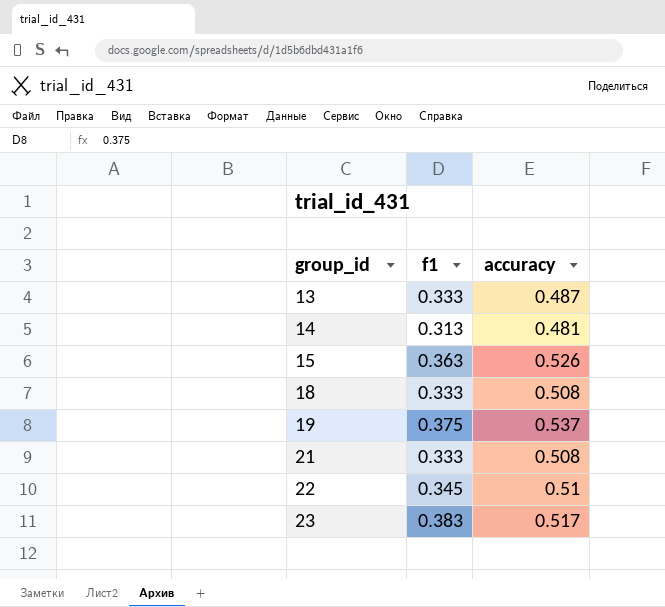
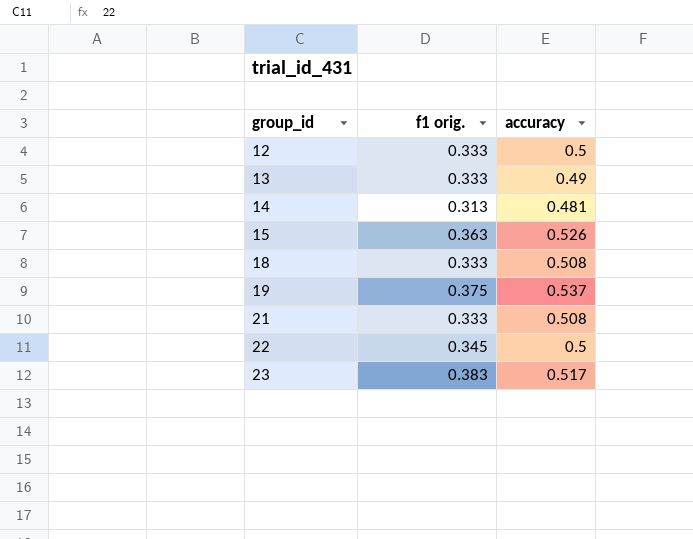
column name: f1 -> f1 orig.
row 12: none -> 0.333 | 0.5
13 | accuracy: 0.487 -> 0.49
22 | accuracy: 0.51 -> 0.5

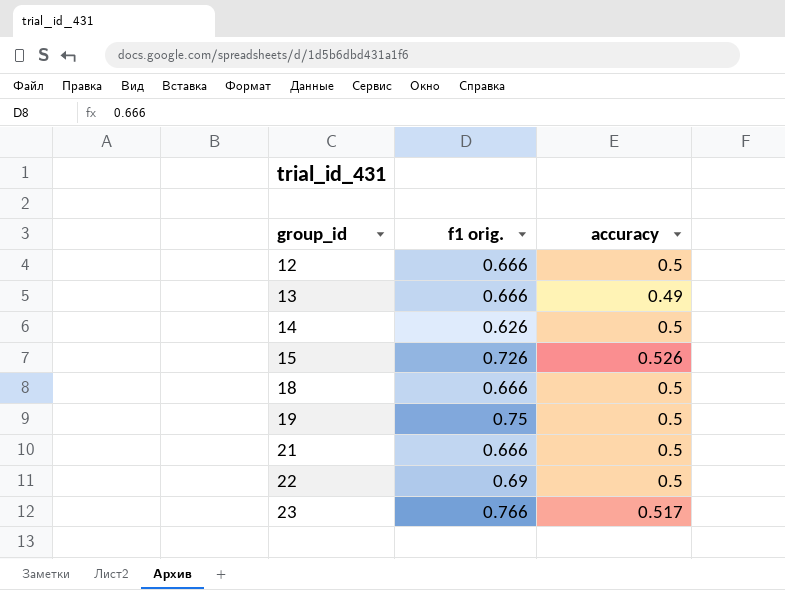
12 | f1 orig.: 0.333 -> 0.666
13 | f1 orig.: 0.333 -> 0.666
14 | f1 orig.: 0.313 -> 0.626
14 | accuracy: 0.481 -> 0.5
15 | f1 orig.: 0.363 -> 0.726
18 | f1 orig.: 0.333 -> 0.666
18 | accuracy: 0.508 -> 0.5
19 | f1 orig.: 0.375 -> 0.75
19 | accuracy: 0.537 -> 0.5
21 | f1 orig.: 0.333 -> 0.666
21 | accuracy: 0.508 -> 0.5
22 | f1 orig.: 0.345 -> 0.69
23 | f1 orig.: 0.383 -> 0.766

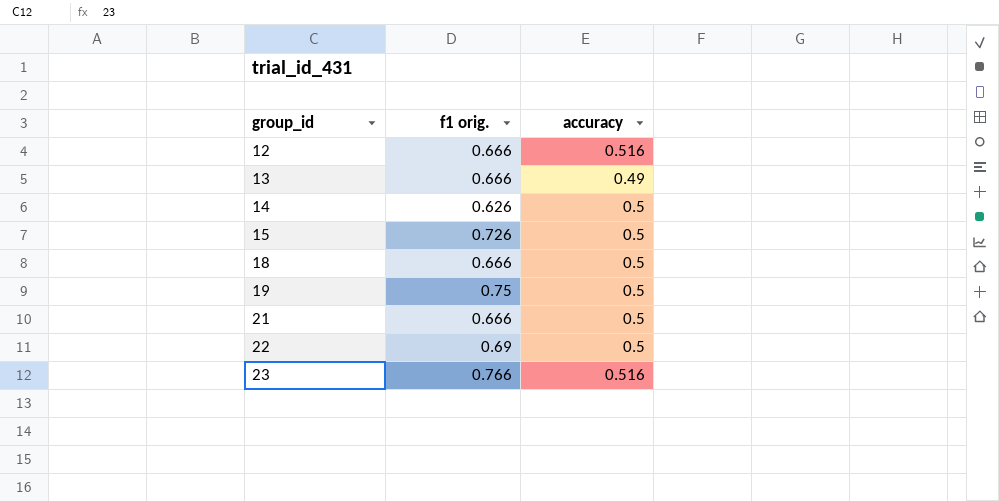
12 | accuracy: 0.5 -> 0.516
15 | accuracy: 0.526 -> 0.5
23 | accuracy: 0.517 -> 0.516

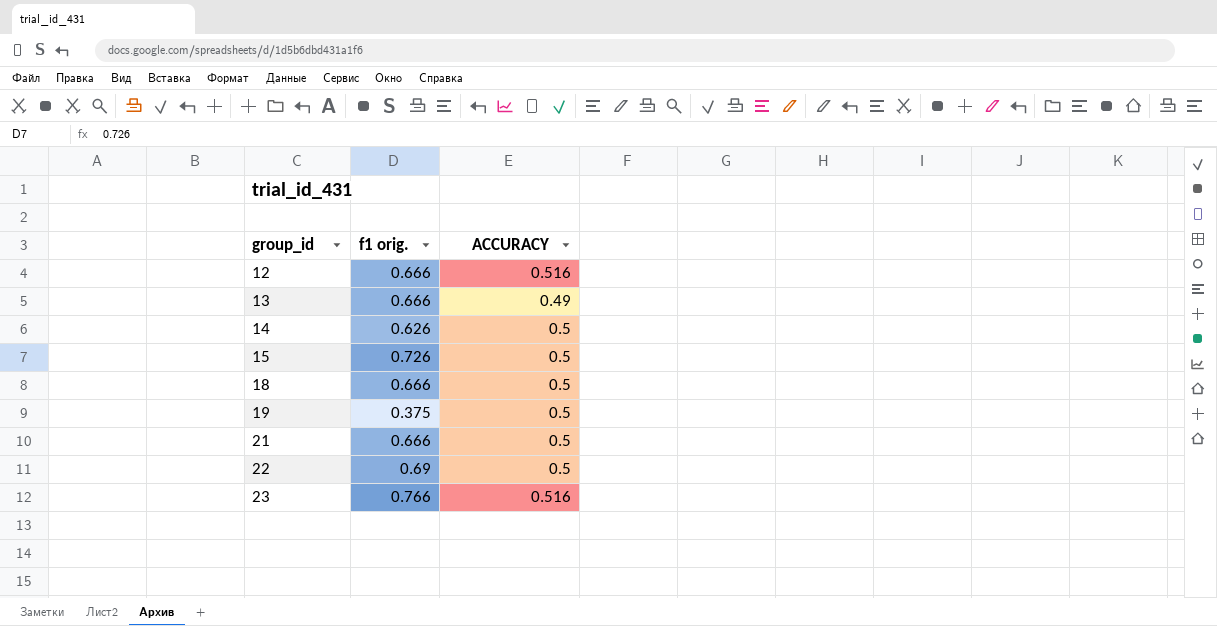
column name: accuracy -> ACCURACY
19 | f1 orig.: 0.75 -> 0.375

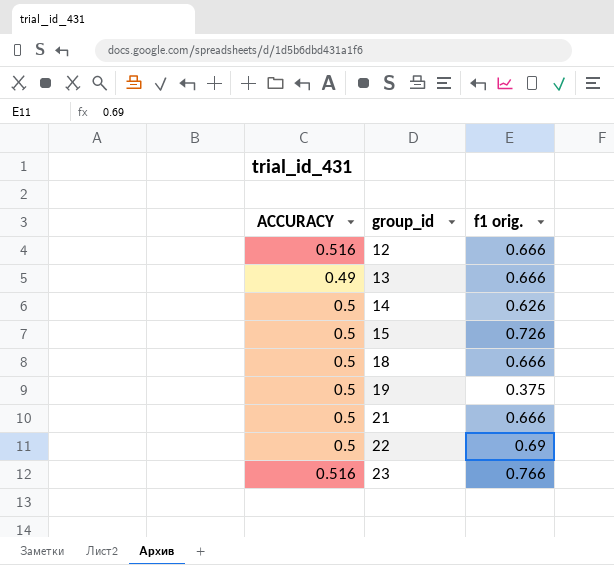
column ACCURACY | position: 3 -> 1

